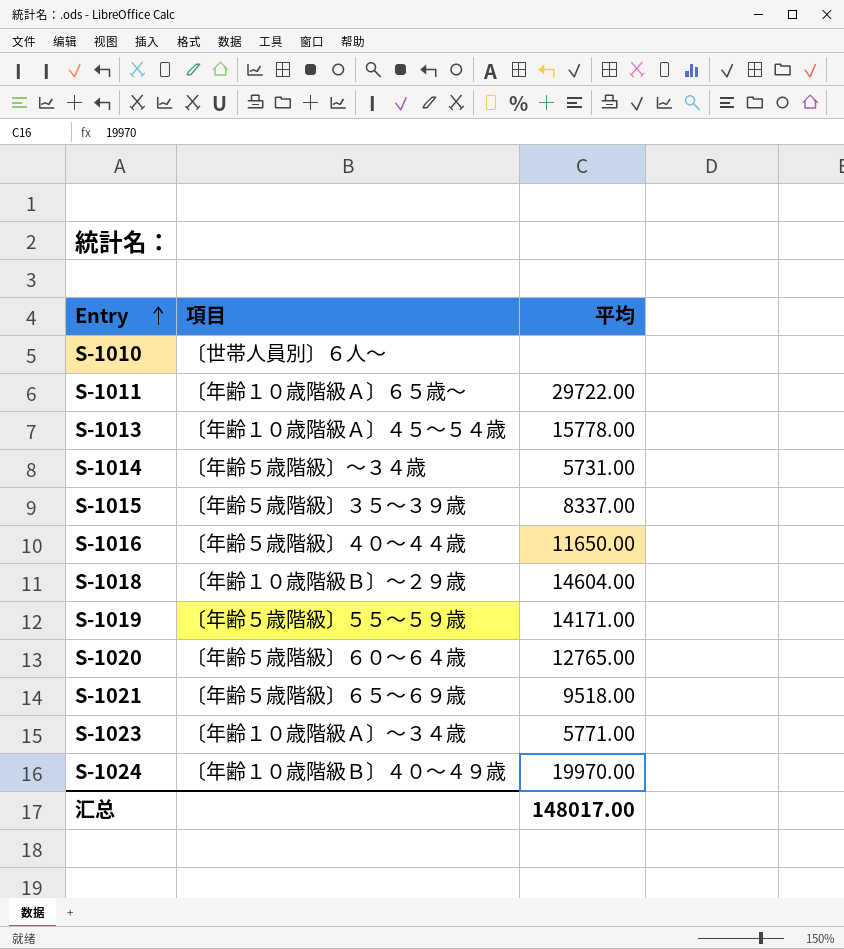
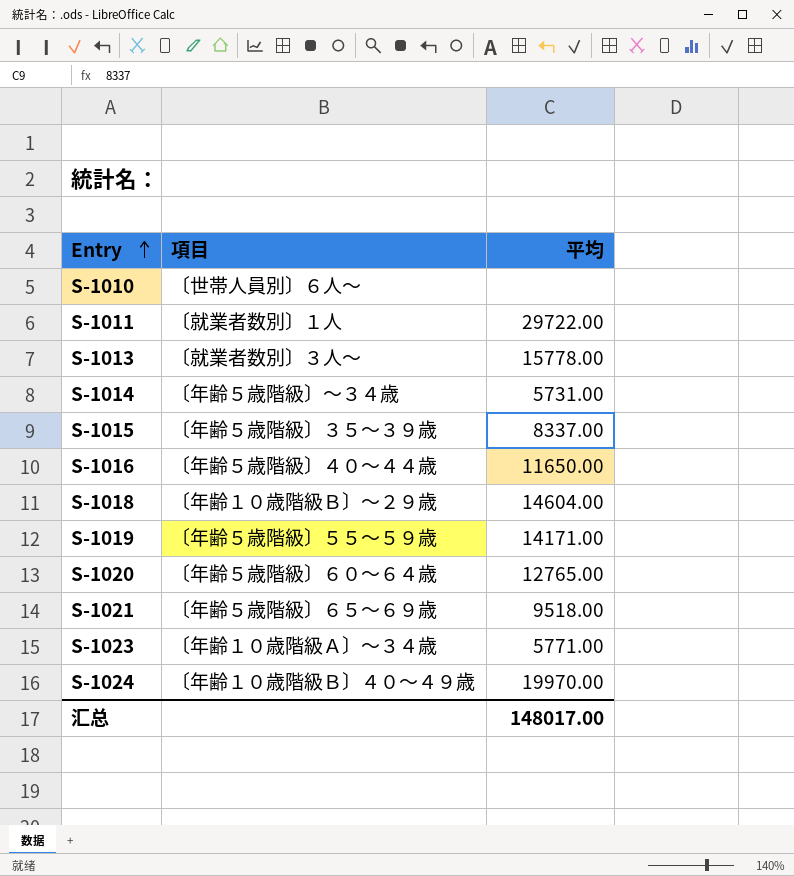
S-1011 | 項目: 〔年齢１０歳階級Ａ〕６５歳～ -> 〔就業者数別〕１人
S-1013 | 項目: 〔年齢１０歳階級Ａ〕４５～５４歳 -> 〔就業者数別〕３人～

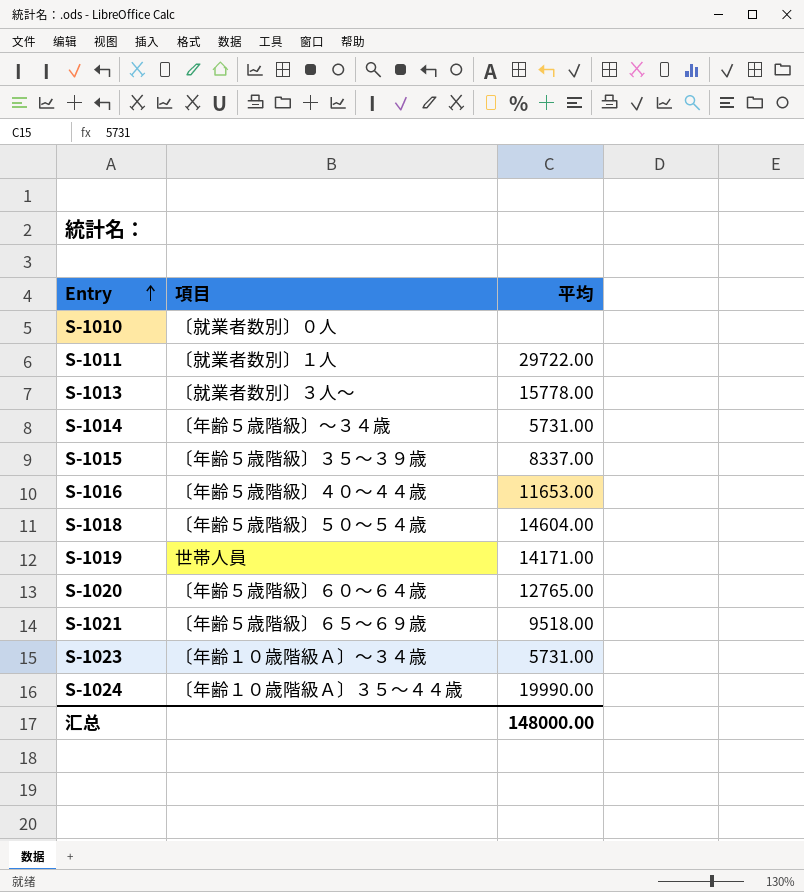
S-1010 | 項目: 〔世帯人員別〕６人～ -> 〔就業者数別〕０人
S-1016 | 平均: 11650.00 -> 11653.00
S-1018 | 項目: 〔年齢１０歳階級Ｂ〕～２９歳 -> 〔年齢５歳階級〕５０～５４歳
S-1019 | 項目: 〔年齢５歳階級〕５５～５９歳 -> 世帯人員
S-1023 | 平均: 5771.00 -> 5731.00
S-1024 | 項目: 〔年齢１０歳階級Ｂ〕４０～４９歳 -> 〔年齢１０歳階級Ａ〕３５～４４歳
S-1024 | 平均: 19970.00 -> 19990.00
汇总 | 平均: 148017.00 -> 148000.00

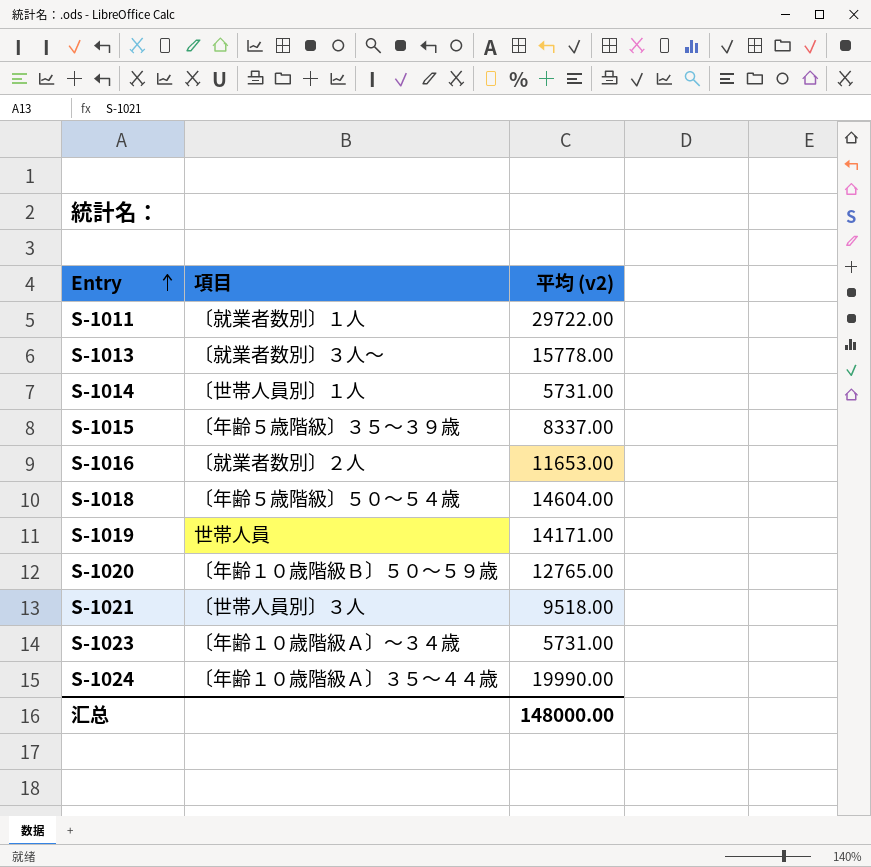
column name: 平均 -> 平均 (v2)
row S-1010: 〔就業者数別〕０人 | none -> none
S-1014 | 項目: 〔年齢５歳階級〕～３４歳 -> 〔世帯人員別〕１人
S-1016 | 項目: 〔年齢５歳階級〕４０～４４歳 -> 〔就業者数別〕２人
S-1020 | 項目: 〔年齢５歳階級〕６０～６４歳 -> 〔年齢１０歳階級Ｂ〕５０～５９歳
S-1021 | 項目: 〔年齢５歳階級〕６５～６９歳 -> 〔世帯人員別〕３人

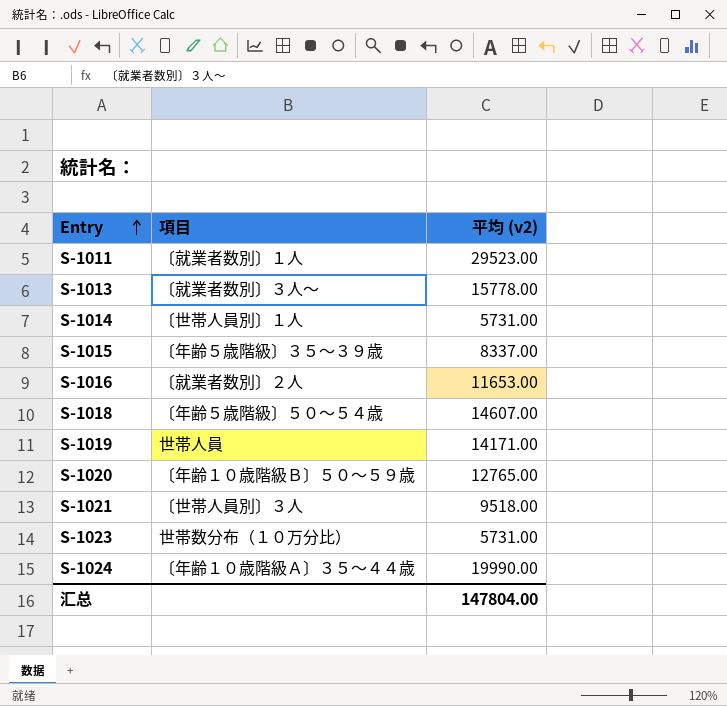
S-1011 | 平均 (v2): 29722.00 -> 29523.00
S-1018 | 平均 (v2): 14604.00 -> 14607.00
S-1023 | 項目: 〔年齢１０歳階級Ａ〕～３４歳 -> 世帯数分布（１０万分比）
汇总 | 平均 (v2): 148000.00 -> 147804.00

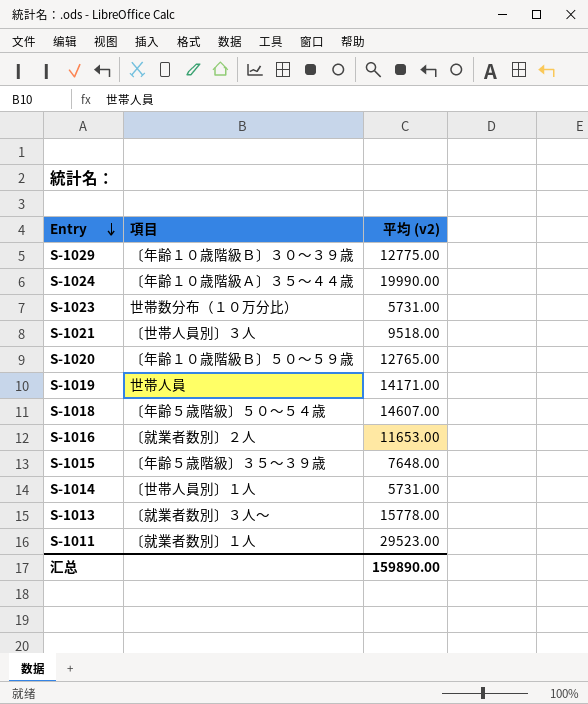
row order: Entry ascending -> Entry descending
row S-1029: none -> 〔年齢１０歳階級Ｂ〕３０～３９歳 | 12775.00
S-1015 | 平均 (v2): 8337.00 -> 7648.00
汇总 | 平均 (v2): 147804.00 -> 159890.00

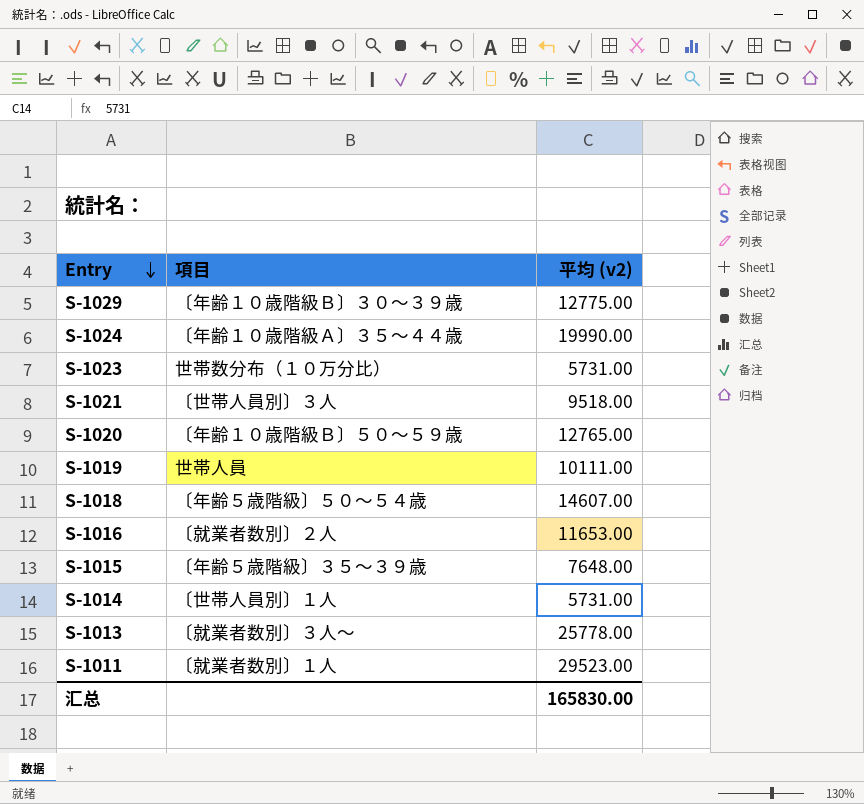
S-1019 | 平均 (v2): 14171.00 -> 10111.00
S-1013 | 平均 (v2): 15778.00 -> 25778.00
汇总 | 平均 (v2): 159890.00 -> 165830.00

